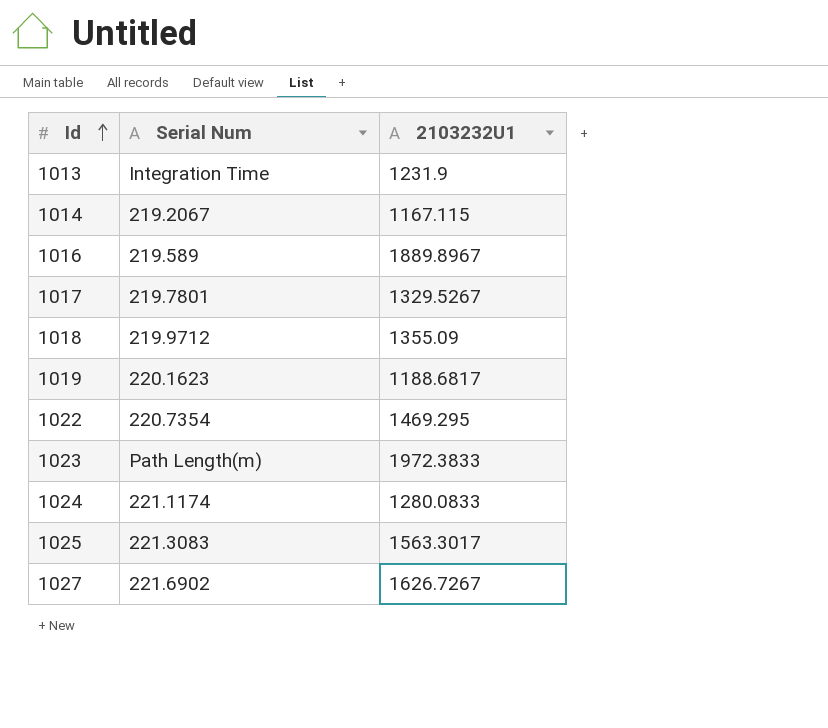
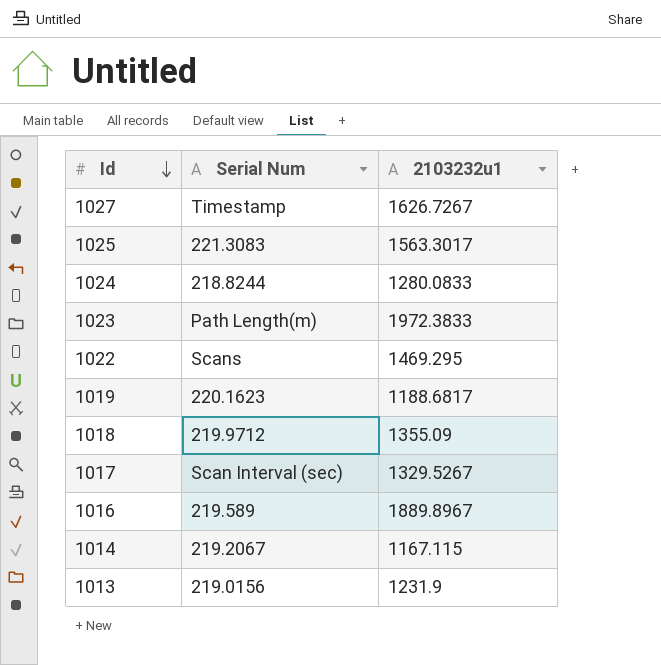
row order: Id ascending -> Id descending
column name: 2103232U1 -> 2103232u1
1027 | Serial Num: 221.6902 -> Timestamp
1024 | Serial Num: 221.1174 -> 218.8244
1022 | Serial Num: 220.7354 -> Scans
1017 | Serial Num: 219.7801 -> Scan Interval (sec)
1013 | Serial Num: Integration Time -> 219.0156

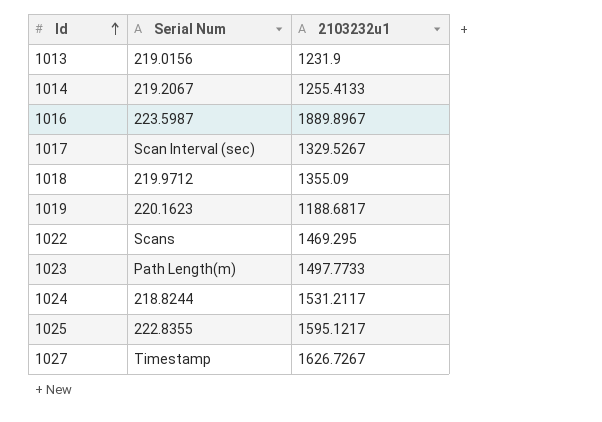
row order: Id descending -> Id ascending
1014 | 2103232u1: 1167.115 -> 1255.4133
1016 | Serial Num: 219.589 -> 223.5987
1023 | 2103232u1: 1972.3833 -> 1497.7733
1024 | 2103232u1: 1280.0833 -> 1531.2117
1025 | Serial Num: 221.3083 -> 222.8355
1025 | 2103232u1: 1563.3017 -> 1595.1217

